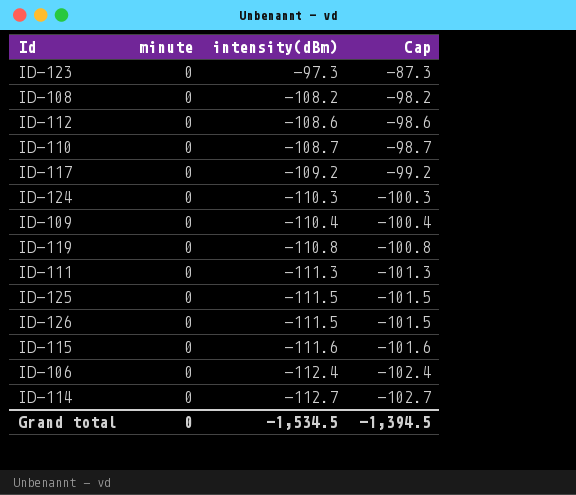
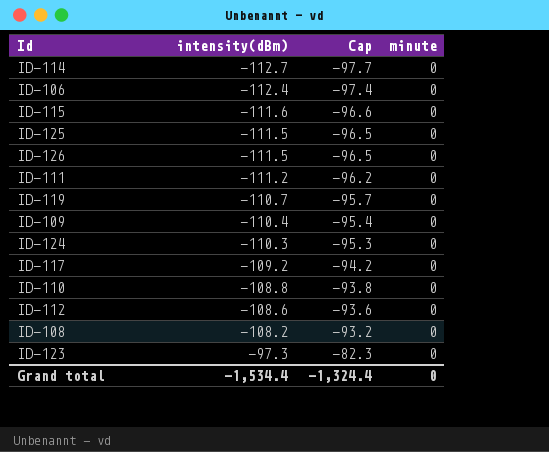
row order: intensity(dBm) descending -> intensity(dBm) ascending
column Cap | formula: [intensity(dBm)] + 10 -> [intensity(dBm)] + 15
column minute | position: 2 -> 4
ID-111 | intensity(dBm): -111.3 -> -111.2
ID-119 | intensity(dBm): -110.8 -> -110.7
ID-110 | intensity(dBm): -108.7 -> -108.8
Grand total | intensity(dBm): -1,534.5 -> -1,534.4
Grand total | Cap: -1,394.5 -> -1,324.4

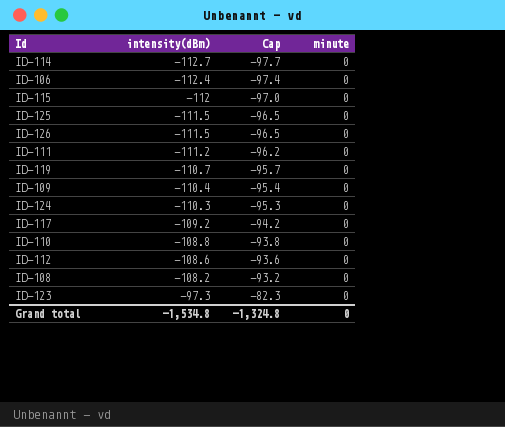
ID-115 | intensity(dBm): -111.6 -> -112
ID-115 | Cap: -96.6 -> -97.0
Grand total | intensity(dBm): -1,534.4 -> -1,534.8
Grand total | Cap: -1,324.4 -> -1,324.8

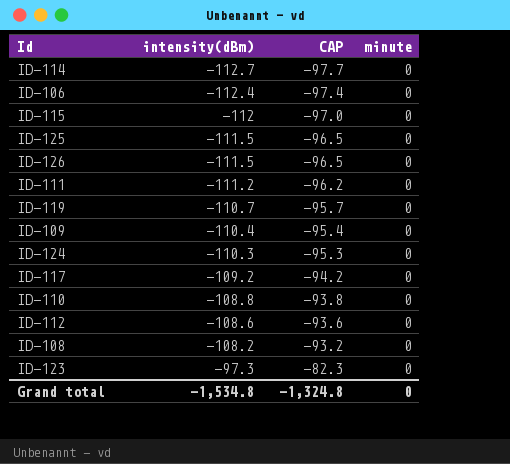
column name: Cap -> CAP

